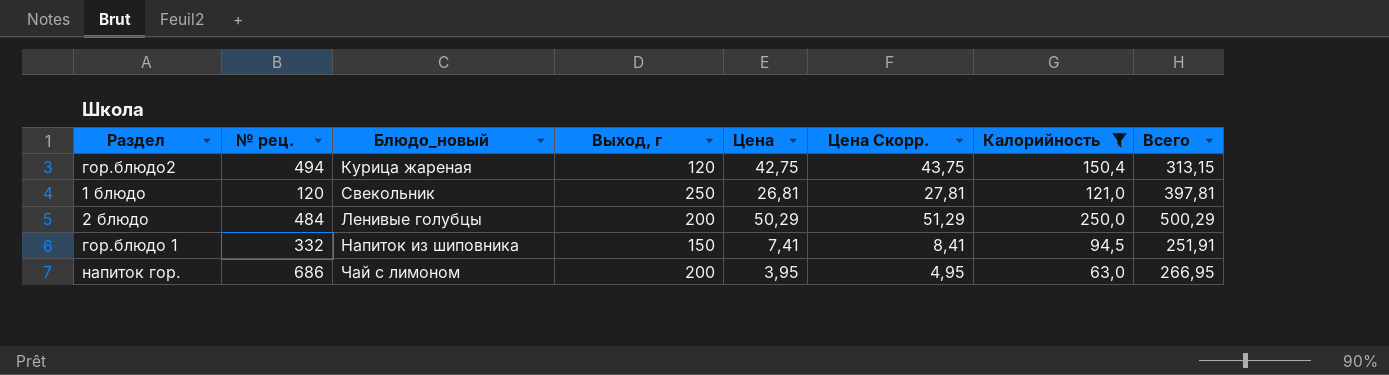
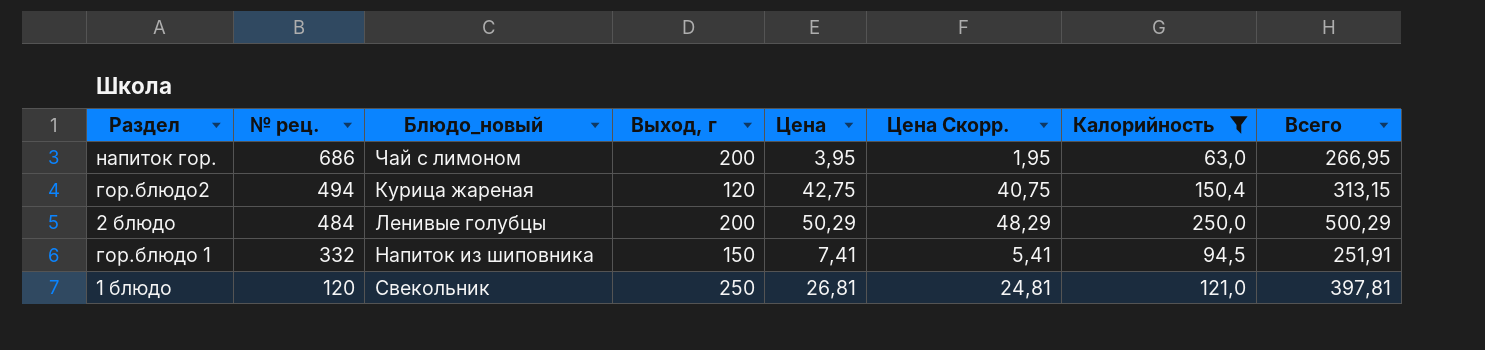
row order: none -> № рец. descending
column Цена Скорр. | formula: [Цена] + 1 -> [Цена] - 2

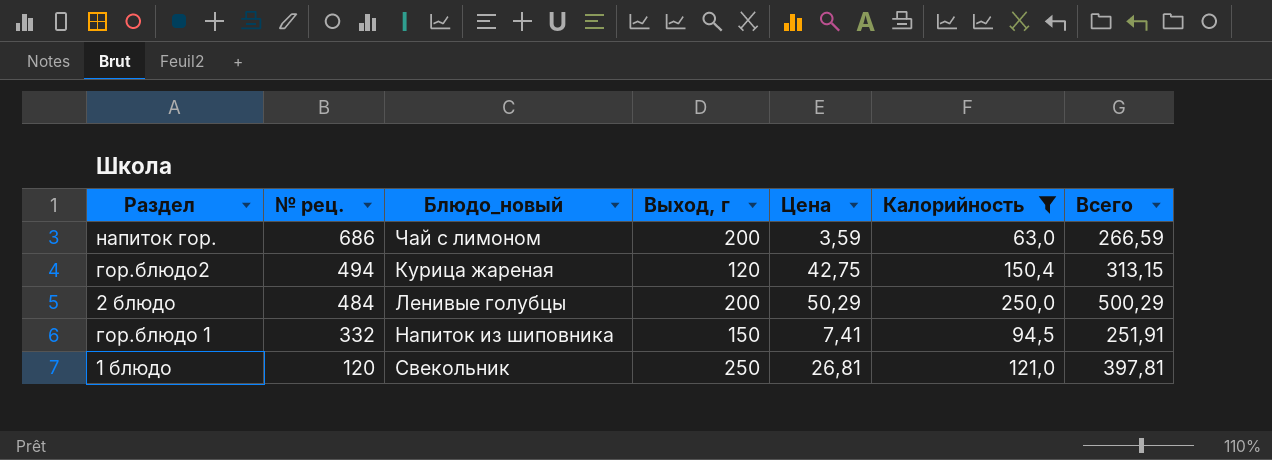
column Цена Скорр. | formula: [Цена] - 2 -> none
напиток гор. | Цена: 3,95 -> 3,59
напиток гор. | Всего: 266,95 -> 266,59

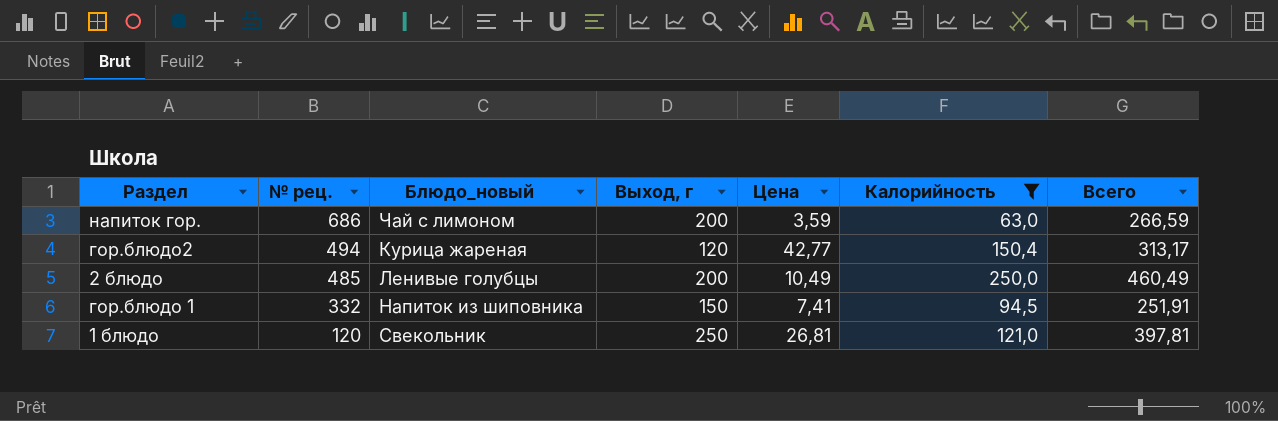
гор.блюдо2 | Цена: 42,75 -> 42,77
гор.блюдо2 | Всего: 313,15 -> 313,17
2 блюдо | № рец.: 484 -> 485
2 блюдо | Цена: 50,29 -> 10,49
2 блюдо | Всего: 500,29 -> 460,49

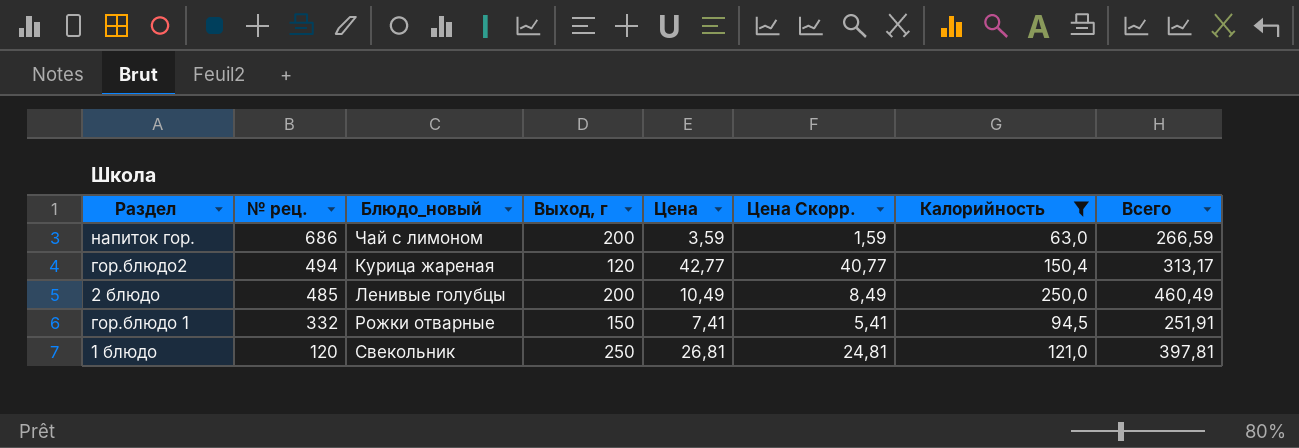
column Цена Скорр. | formula: none -> [Цена] - 2
гор.блюдо 1 | Блюдо_новый: Напиток из шиповника -> Рожки отварные

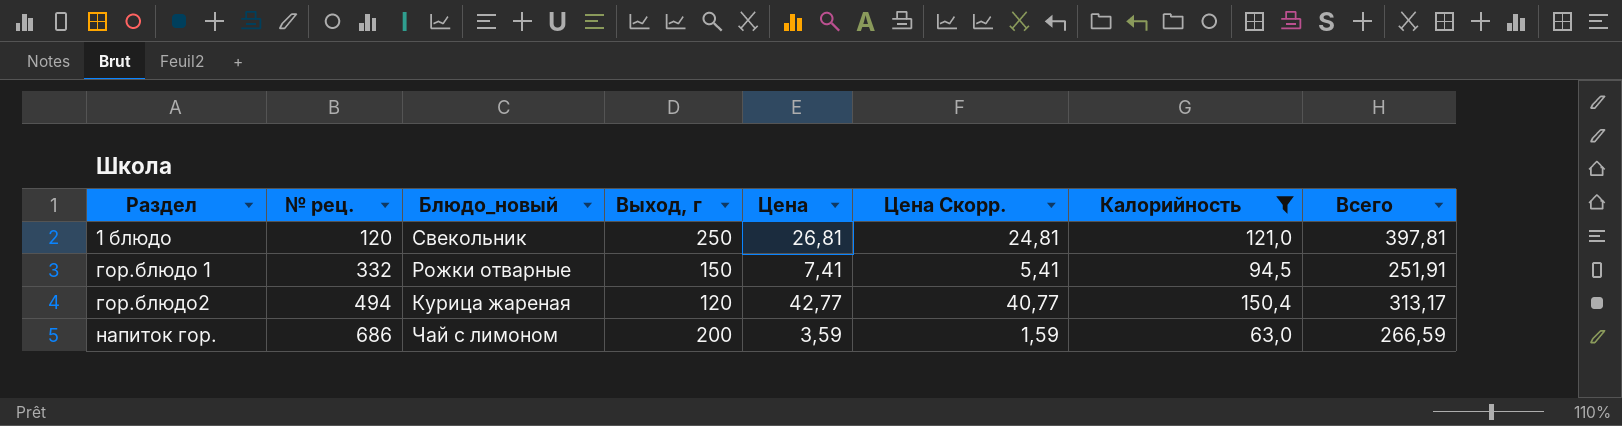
row order: № рец. descending -> № рец. ascending
row 2 блюдо: 485 | Ленивые голубцы | 200 | 10,49 | 8,49 | 250,0 | 460,49 -> none

